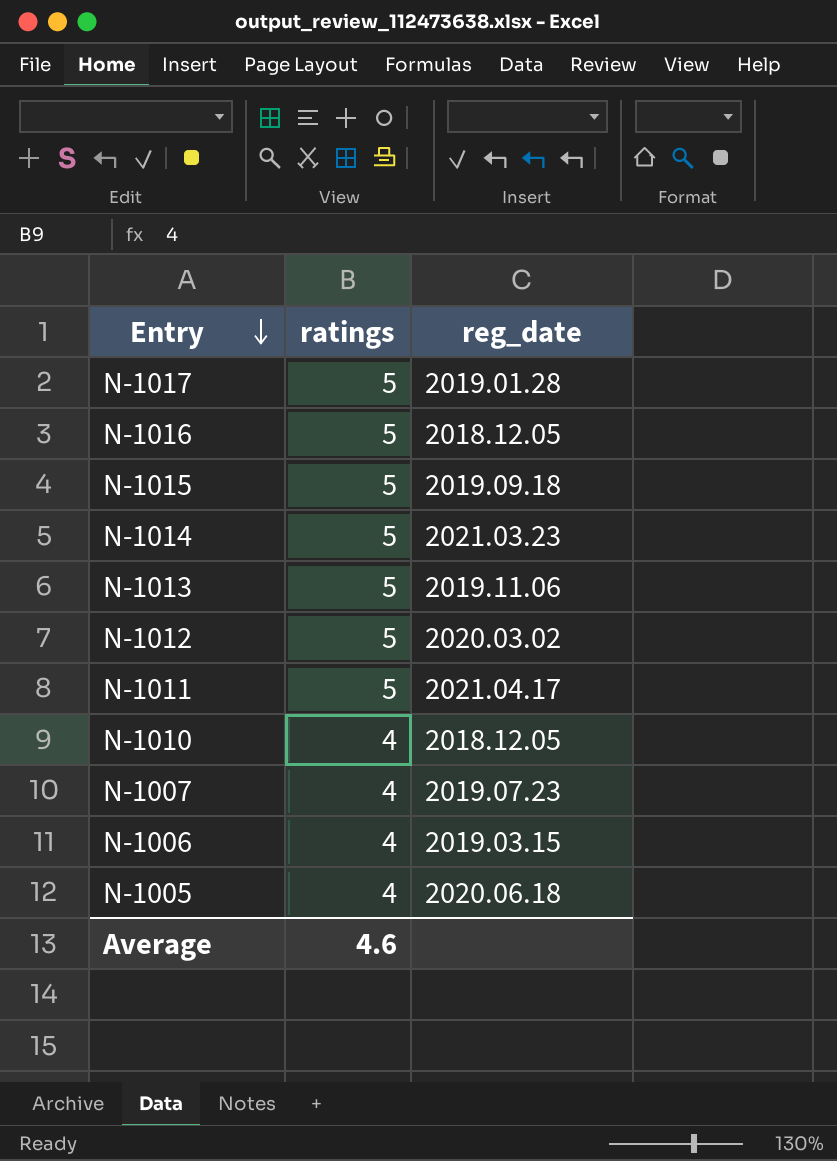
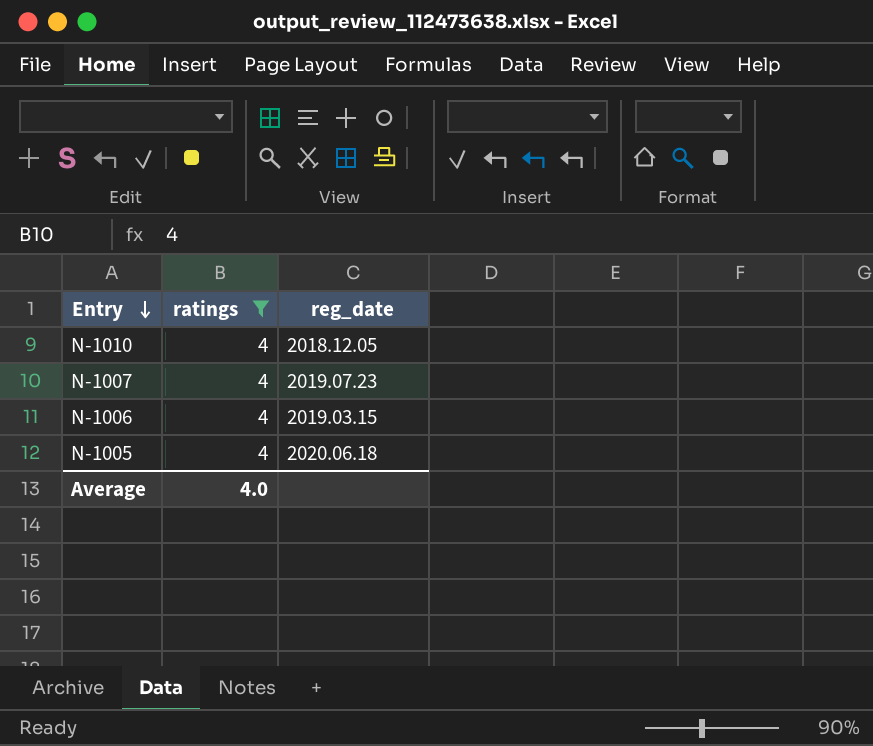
filter: none -> ratings = 4
Average | ratings: 4.6 -> 4.0

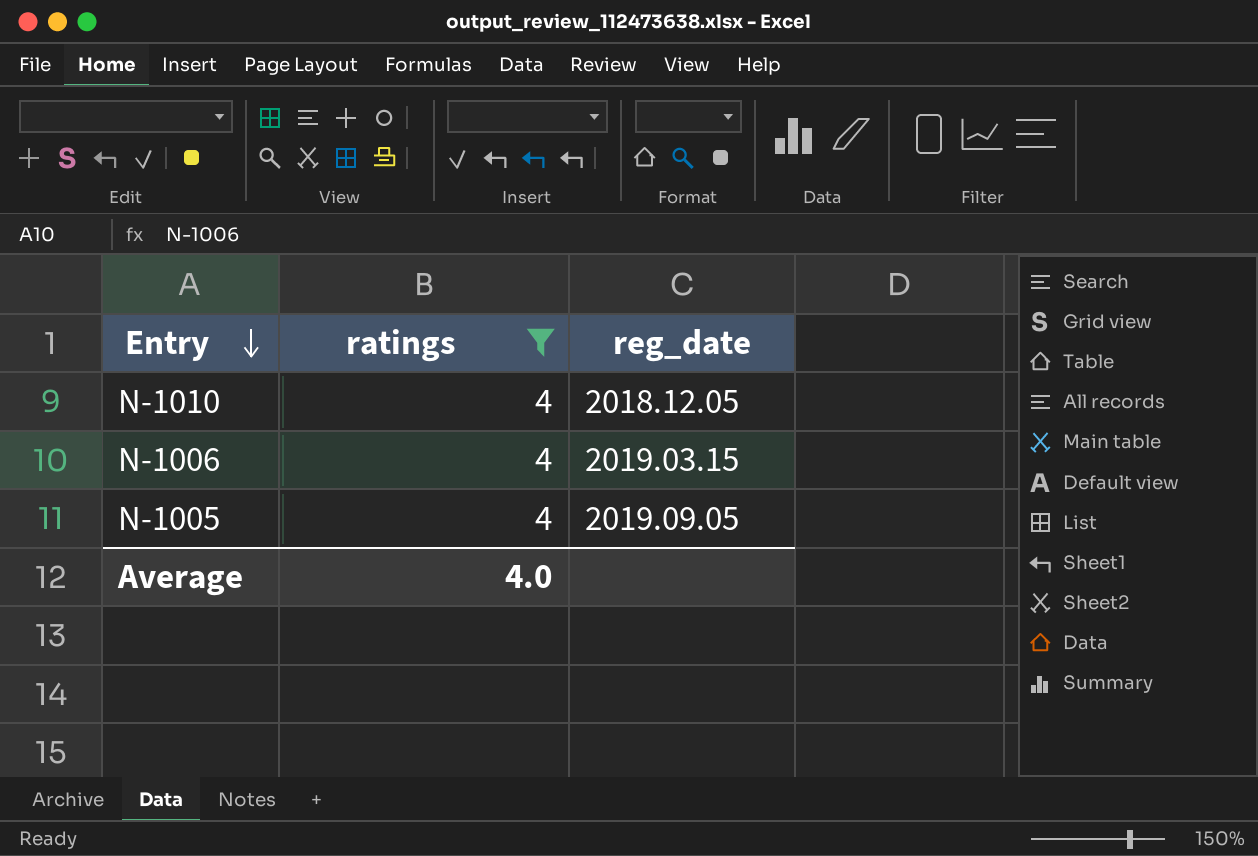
row N-1007: 4 | 2019.07.23 -> none
N-1005 | reg_date: 2020.06.18 -> 2019.09.05

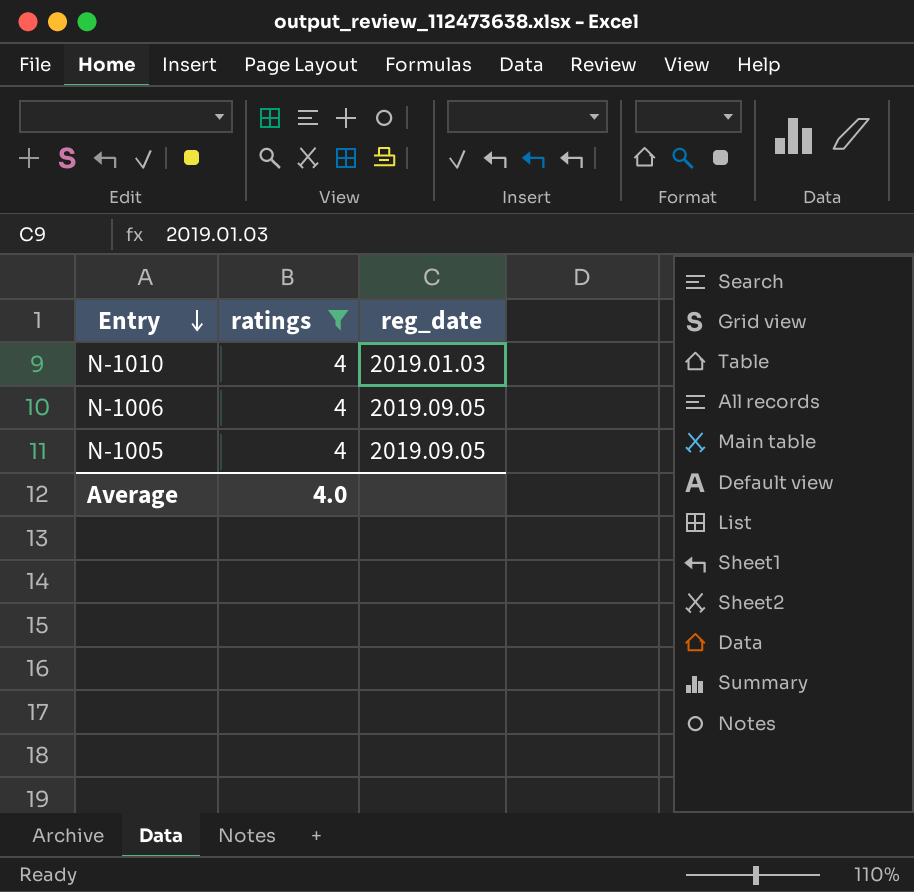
N-1010 | reg_date: 2018.12.05 -> 2019.01.03
N-1006 | reg_date: 2019.03.15 -> 2019.09.05

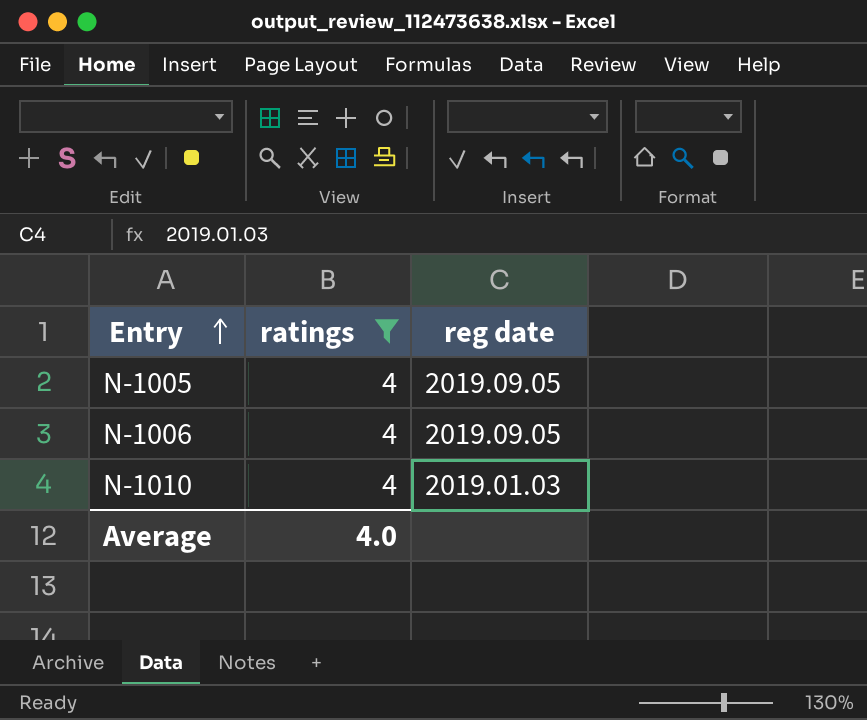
row order: Entry descending -> Entry ascending
column name: reg_date -> reg date

